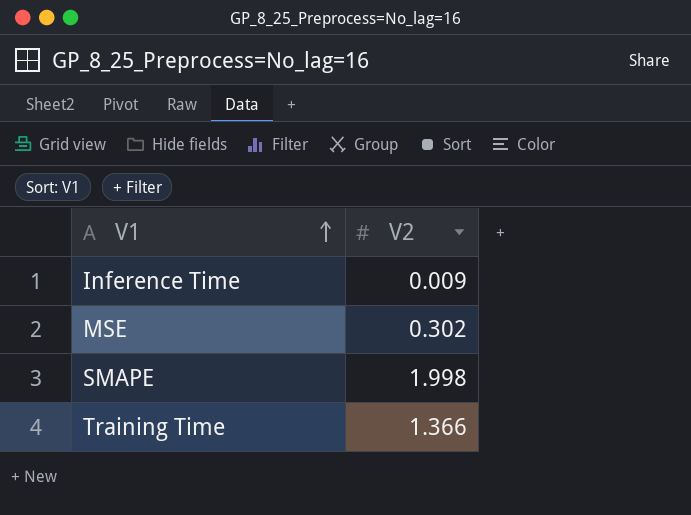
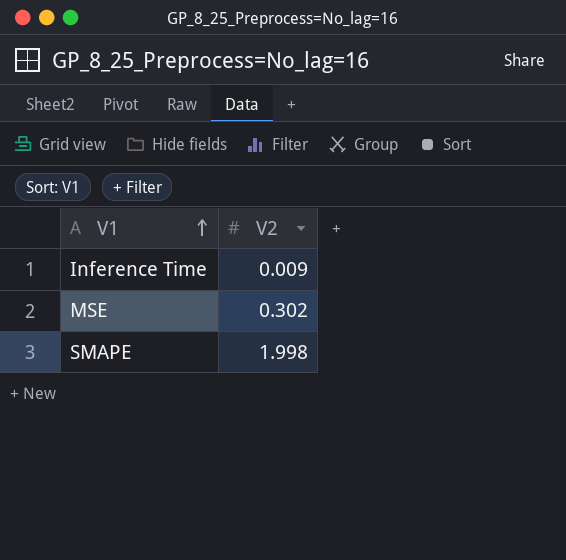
row Training Time: 1.366 -> none

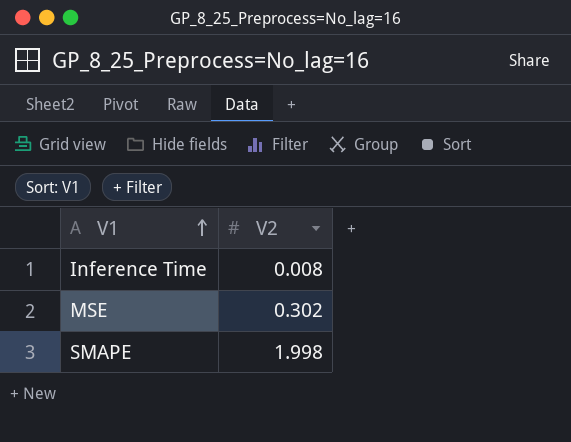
Inference Time | V2: 0.009 -> 0.008

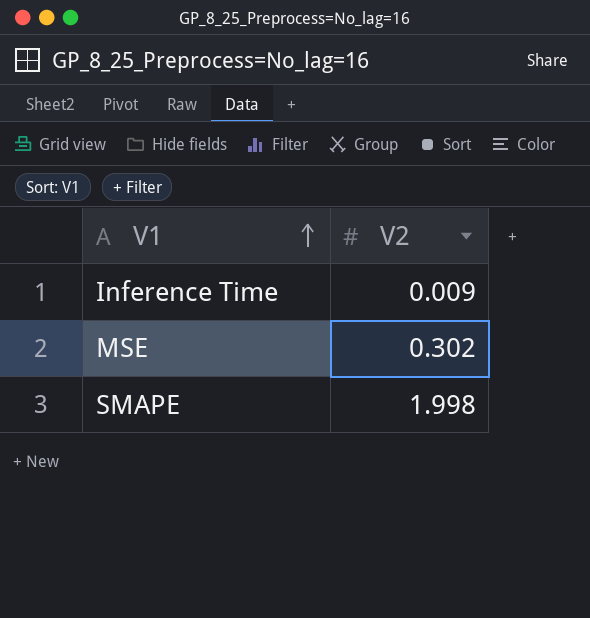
Inference Time | V2: 0.008 -> 0.009

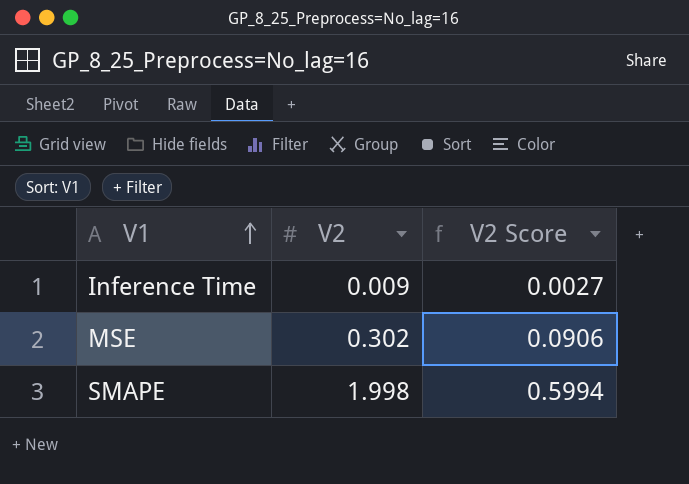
column V2 Score | formula: none -> [V2] * 0.3

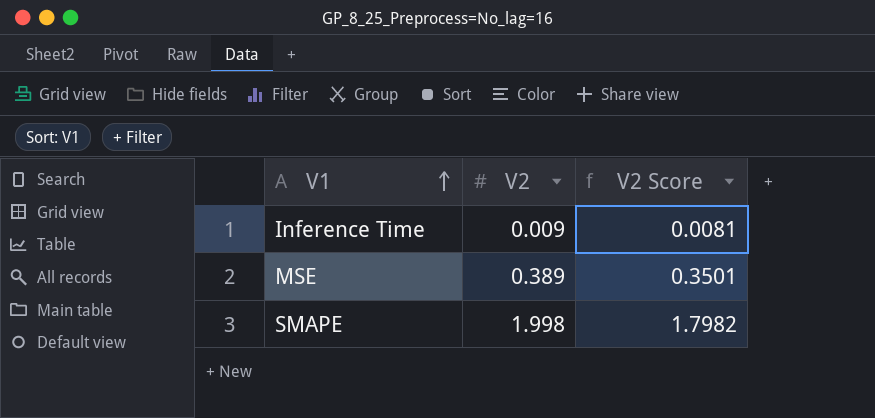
column V2 Score | formula: [V2] * 0.3 -> [V2] * 0.9
MSE | V2: 0.302 -> 0.389

